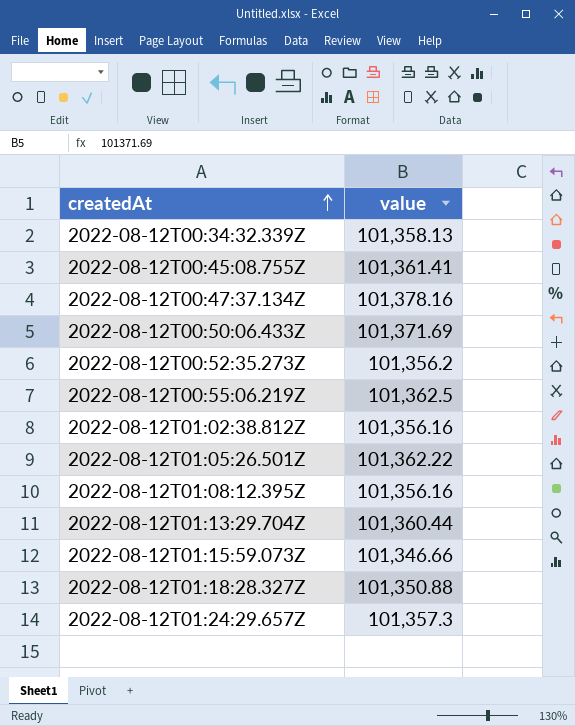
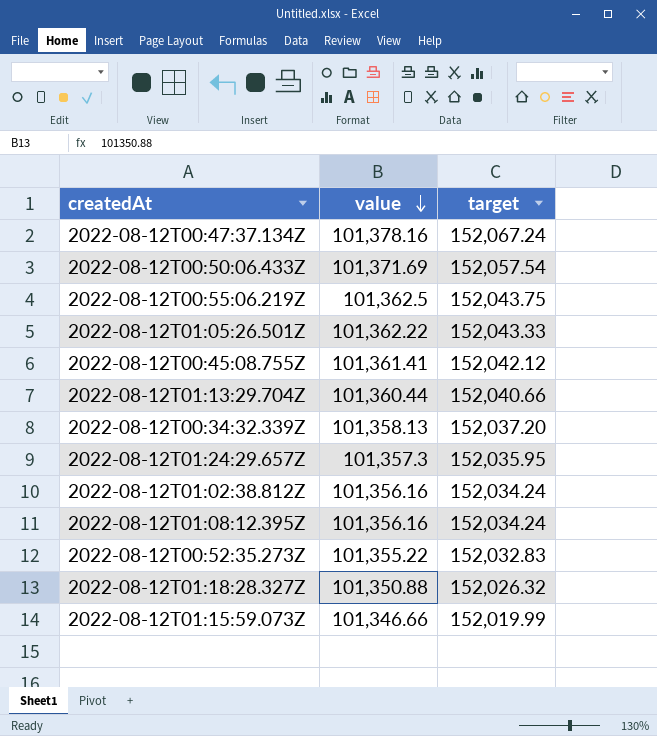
row order: createdAt ascending -> value descending
column target | formula: none -> [value] * 1.5
2022-08-12T00:52:35.273Z | value: 101,356.2 -> 101,355.22

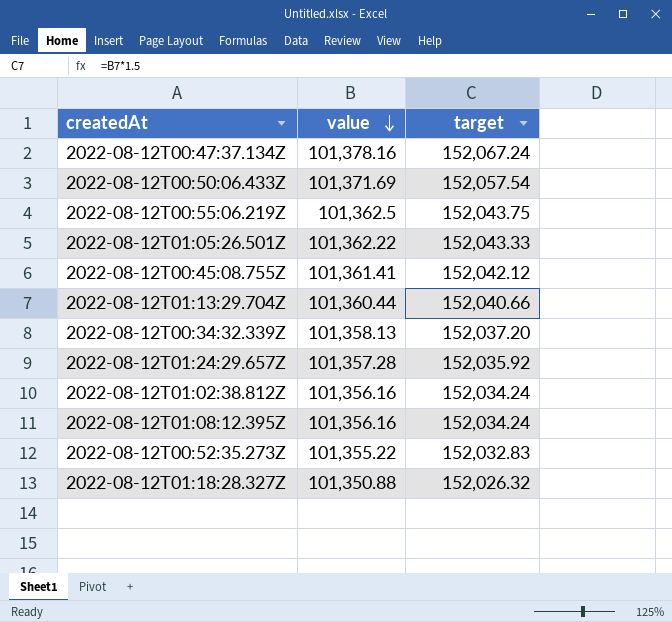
row 2022-08-12T01:15:59.073Z: 101,346.66 | 152,019.99 -> none
2022-08-12T01:24:29.657Z | value: 101,357.3 -> 101,357.28
2022-08-12T01:24:29.657Z | target: 152,035.95 -> 152,035.92

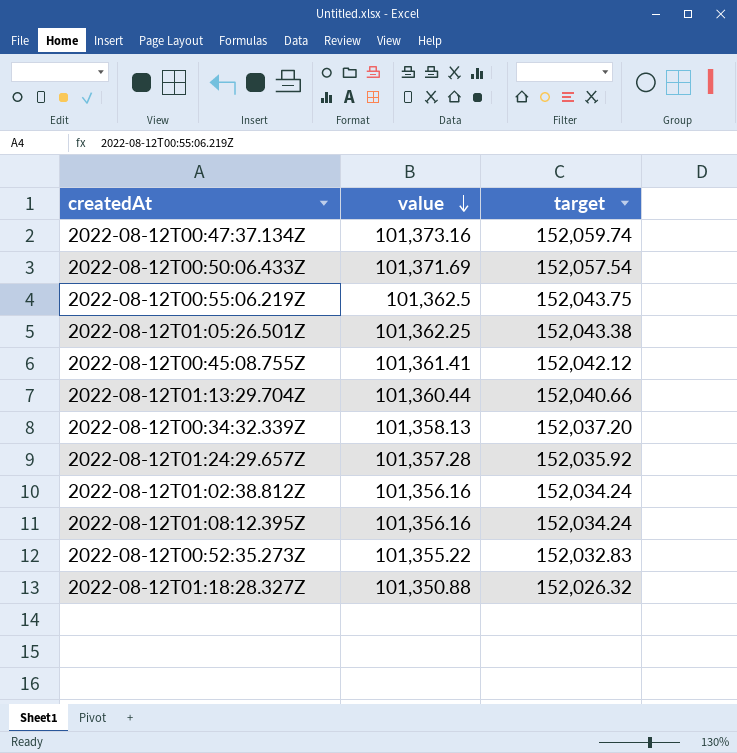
2022-08-12T00:47:37.134Z | value: 101,378.16 -> 101,373.16
2022-08-12T00:47:37.134Z | target: 152,067.24 -> 152,059.74
2022-08-12T01:05:26.501Z | value: 101,362.22 -> 101,362.25
2022-08-12T01:05:26.501Z | target: 152,043.33 -> 152,043.38

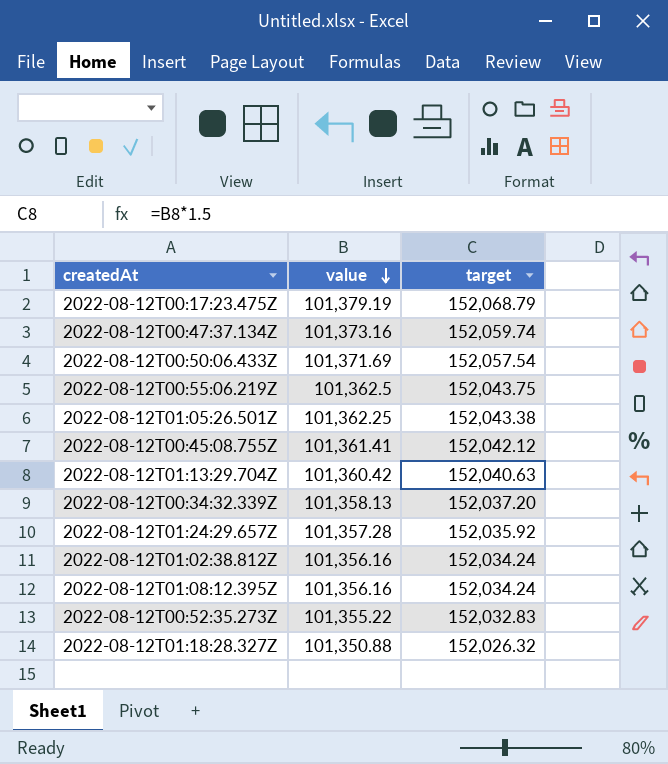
row 2022-08-12T00:17:23.475Z: none -> 101,379.19 | 152,068.79
2022-08-12T01:13:29.704Z | value: 101,360.44 -> 101,360.42
2022-08-12T01:13:29.704Z | target: 152,040.66 -> 152,040.63

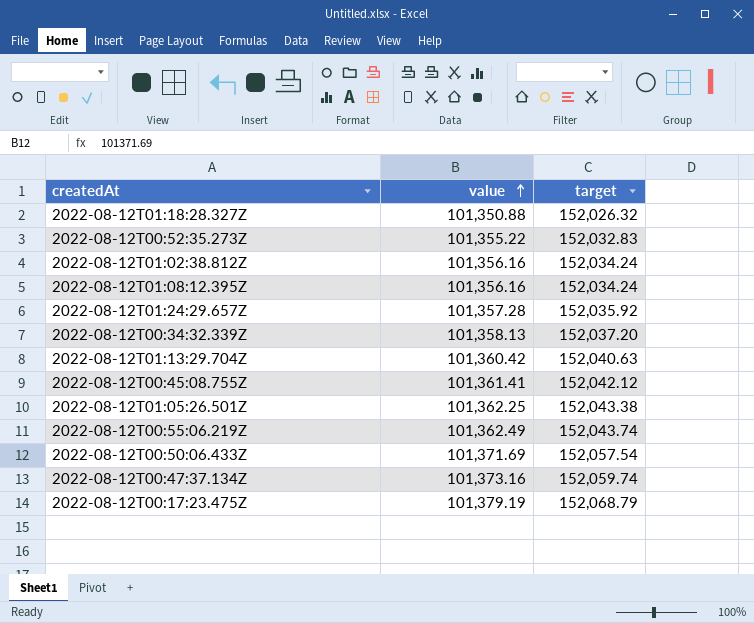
row order: value descending -> value ascending
2022-08-12T00:55:06.219Z | value: 101,362.5 -> 101,362.49
2022-08-12T00:55:06.219Z | target: 152,043.75 -> 152,043.74

